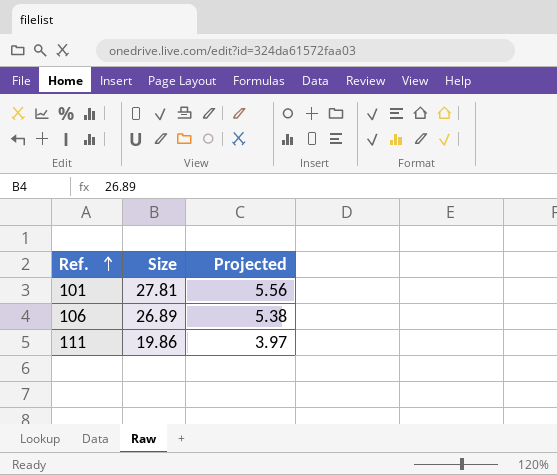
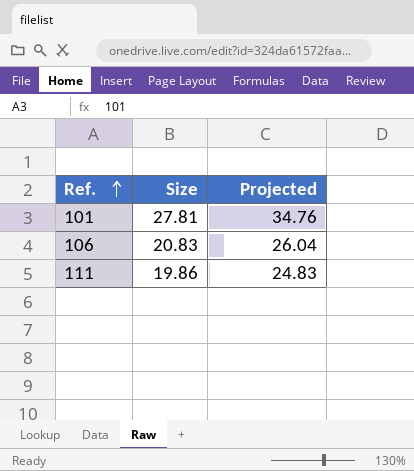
column Projected | formula: [Size] * 0.2 -> [Size] * 1.25
106 | Size: 26.89 -> 20.83

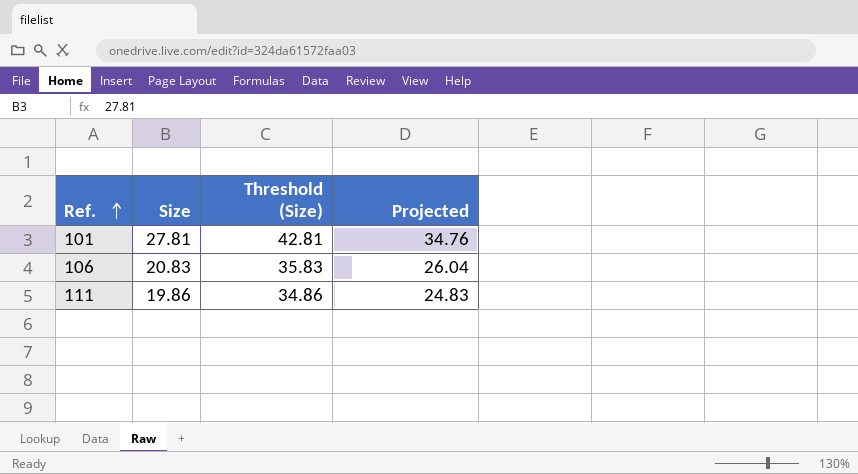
column Threshold (Size) | formula: none -> [Size] + 15

